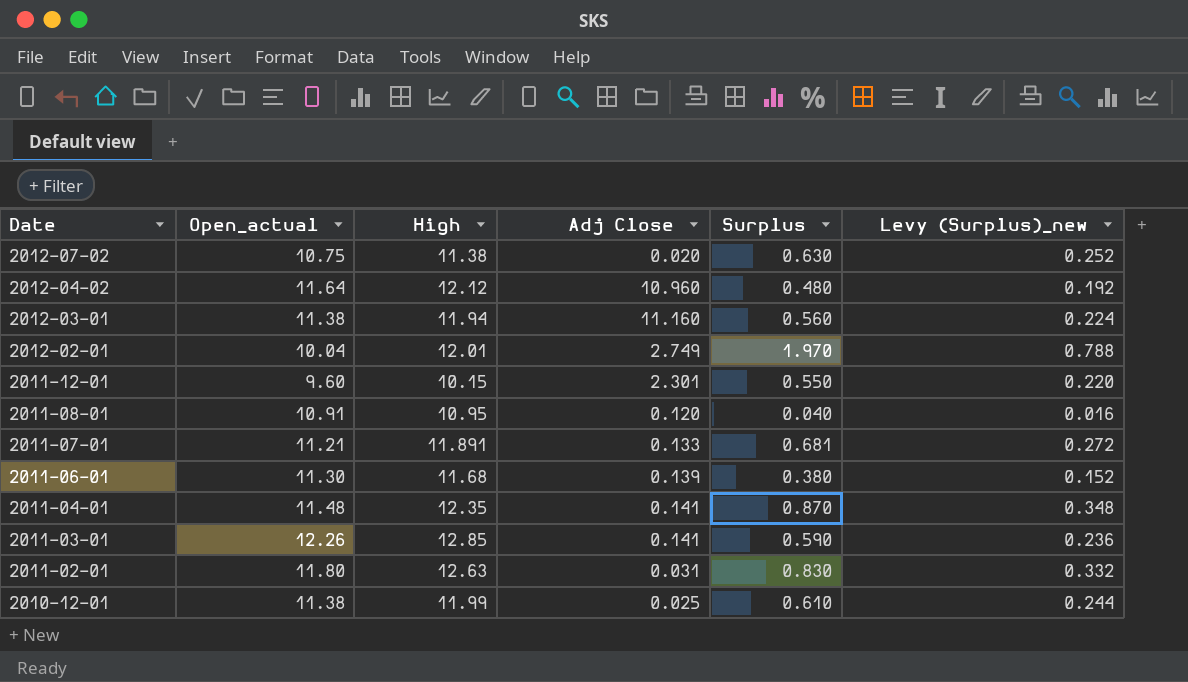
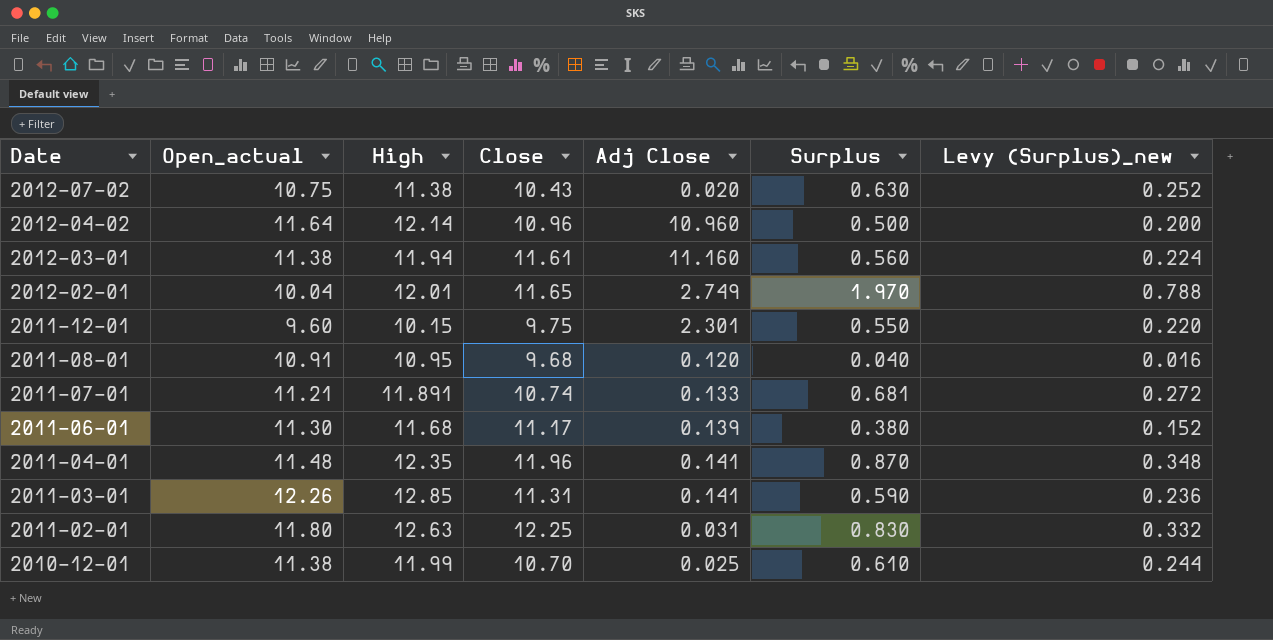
column Close | position: none -> 4
2012-04-02 | High: 12.12 -> 12.14
2012-04-02 | Surplus: 0.480 -> 0.500
2012-04-02 | Levy (Surplus)_new: 0.192 -> 0.200

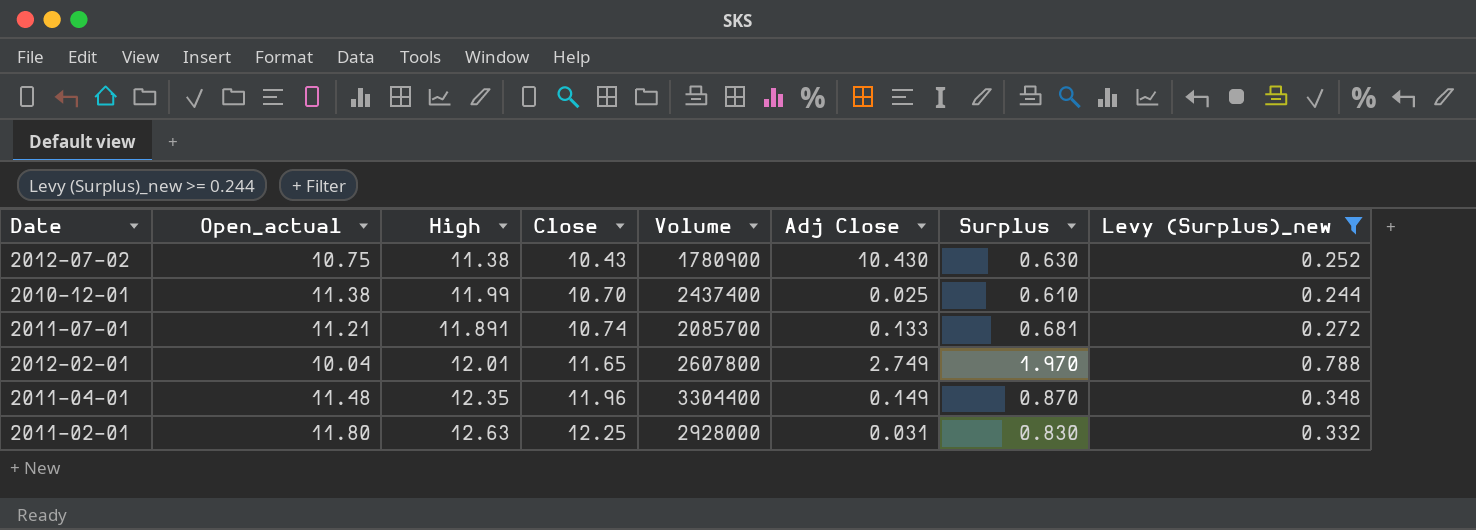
filter: none -> Levy (Surplus)_new >= 0.244
row order: Date descending -> Close ascending
column Volume | position: none -> 5
2012-07-02 | Adj Close: 0.020 -> 10.430
2011-04-01 | Adj Close: 0.141 -> 0.149

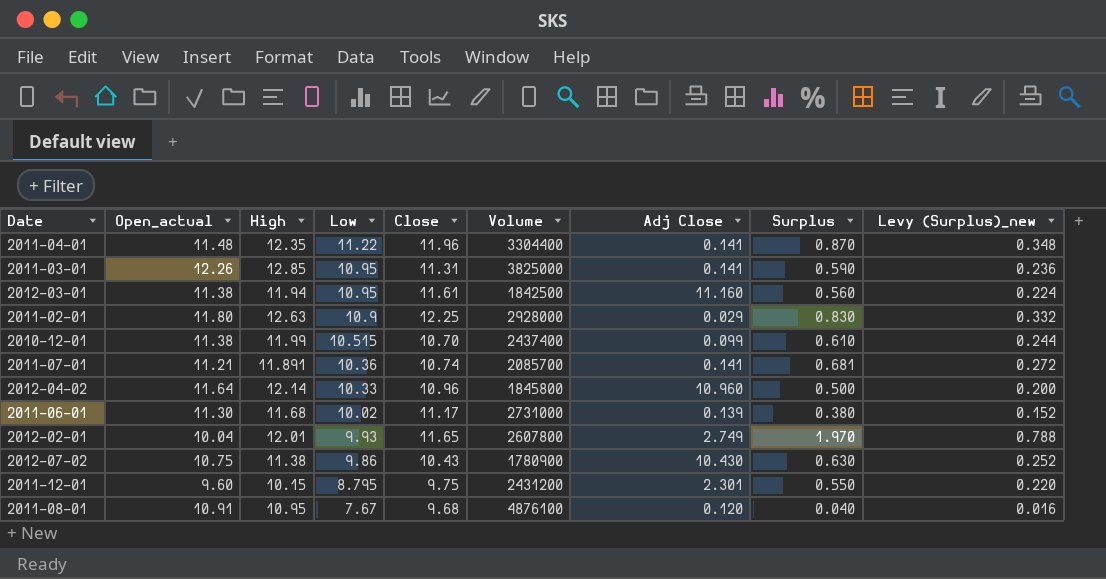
filter: Levy (Surplus)_new >= 0.244 -> none
row order: Close ascending -> Low descending
column Low | position: none -> 4
2011-04-01 | Adj Close: 0.149 -> 0.141
2011-02-01 | Adj Close: 0.031 -> 0.029
2010-12-01 | Adj Close: 0.025 -> 0.099
2011-07-01 | Adj Close: 0.133 -> 0.141

